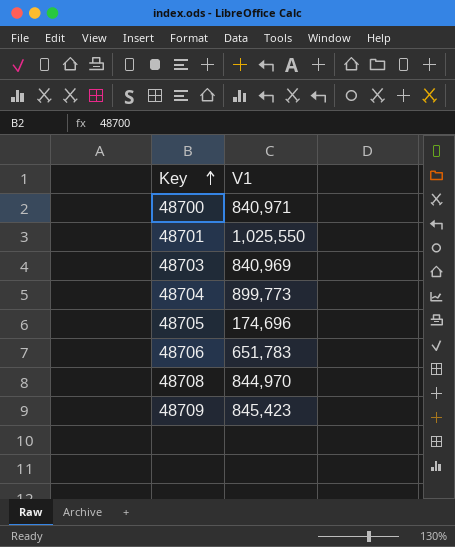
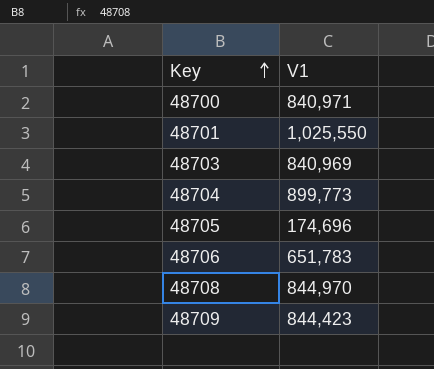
48709 | V1: 845,423 -> 844,423

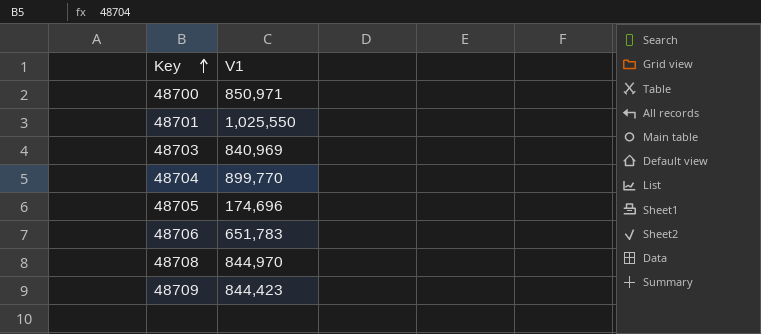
48700 | V1: 840,971 -> 850,971
48704 | V1: 899,773 -> 899,770

